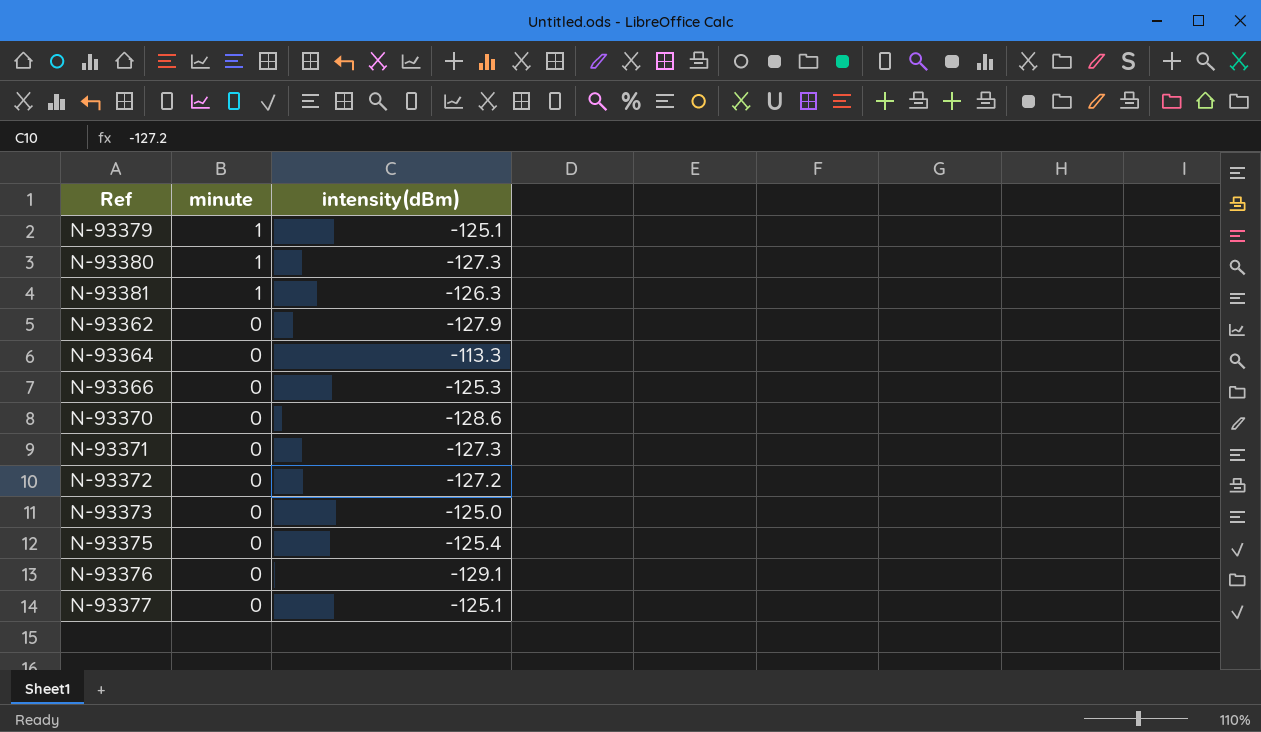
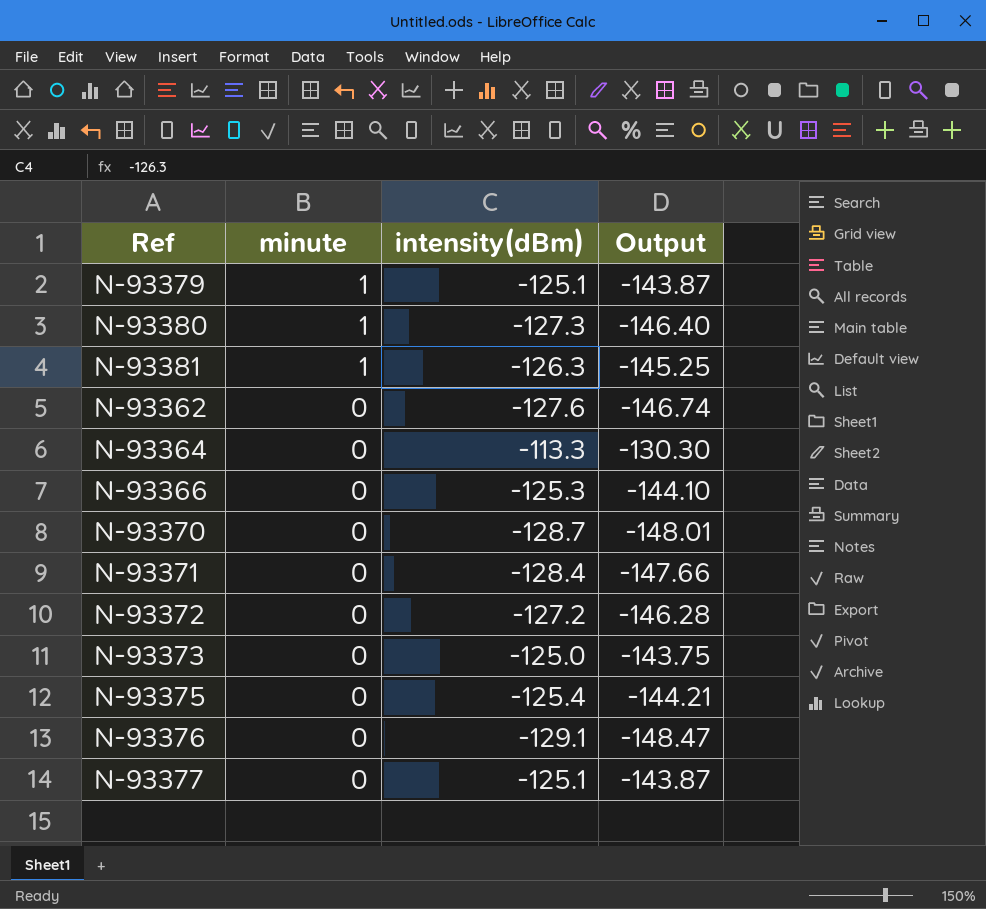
column Output | formula: none -> [intensity(dBm)] * 1.15
N-93362 | intensity(dBm): -127.9 -> -127.6
N-93370 | intensity(dBm): -128.6 -> -128.7
N-93371 | intensity(dBm): -127.3 -> -128.4

